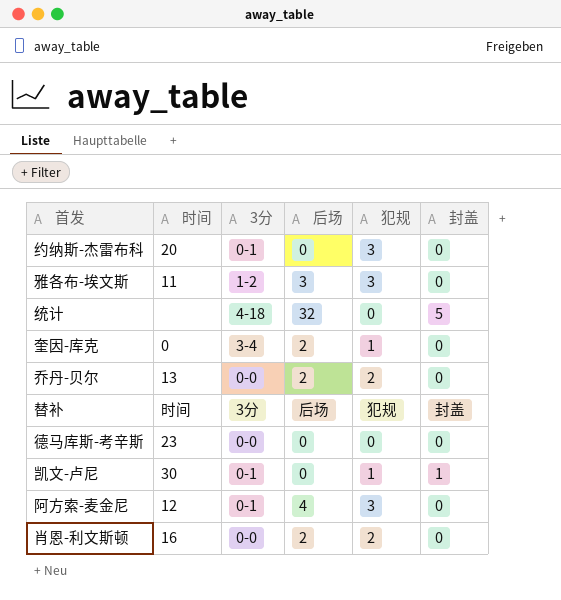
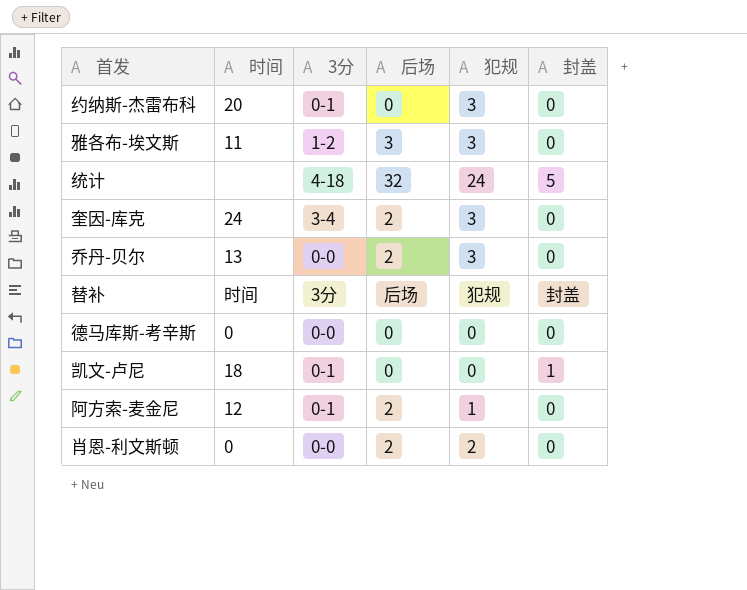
统计 | 犯规: 0 -> 24
奎因-库克 | 时间: 0 -> 24
奎因-库克 | 犯规: 1 -> 3
乔丹-贝尔 | 犯规: 2 -> 3
德马库斯-考辛斯 | 时间: 23 -> 0
凯文-卢尼 | 时间: 30 -> 18
凯文-卢尼 | 犯规: 1 -> 0
阿方索-麦金尼 | 后场: 4 -> 2
阿方索-麦金尼 | 犯规: 3 -> 1
肖恩-利文斯顿 | 时间: 16 -> 0

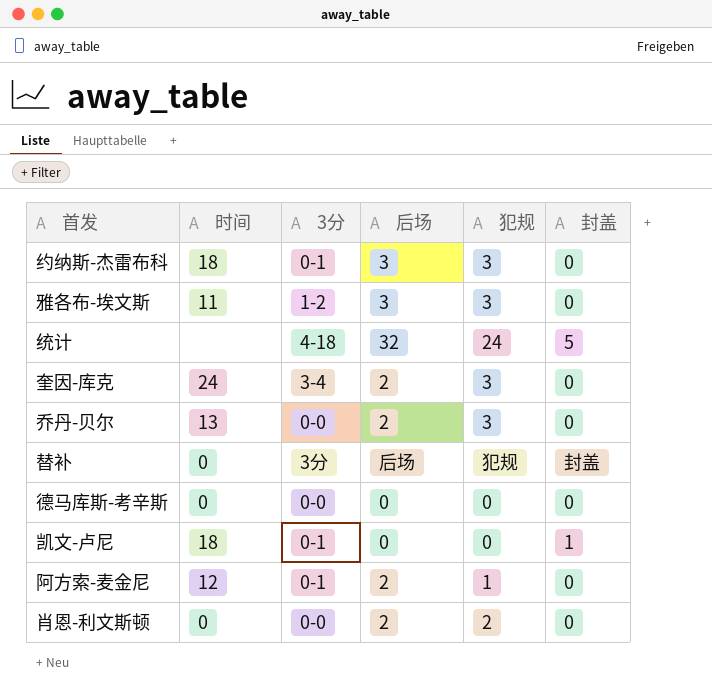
约纳斯-杰雷布科 | 时间: 20 -> 18
约纳斯-杰雷布科 | 后场: 0 -> 3
替补 | 时间: 时间 -> 0

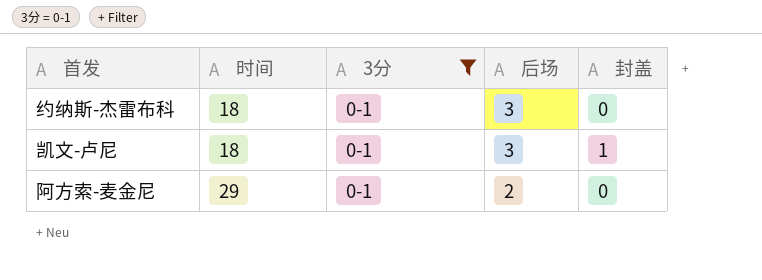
filter: none -> 3分 = 0-1
column 犯规 | position: 5 -> none
凯文-卢尼 | 后场: 0 -> 3
阿方索-麦金尼 | 时间: 12 -> 29

